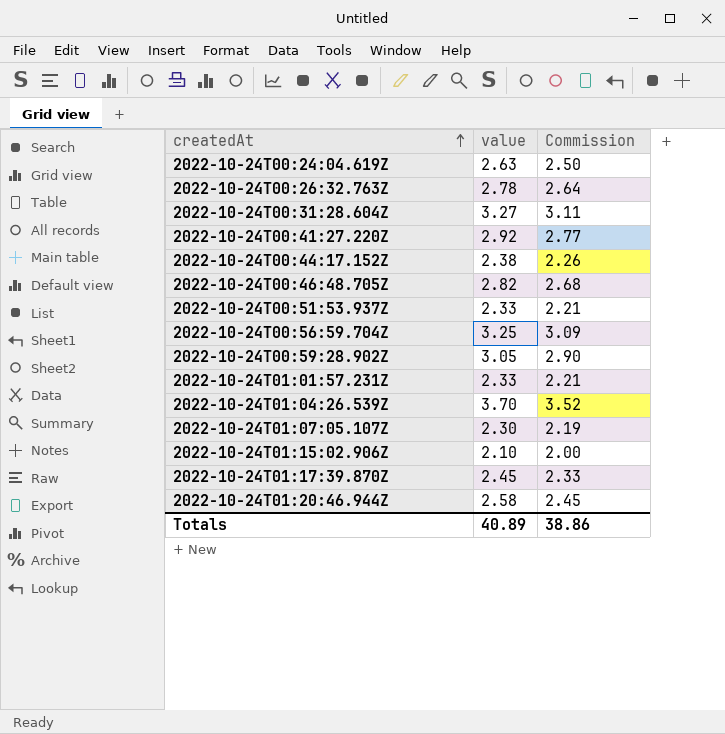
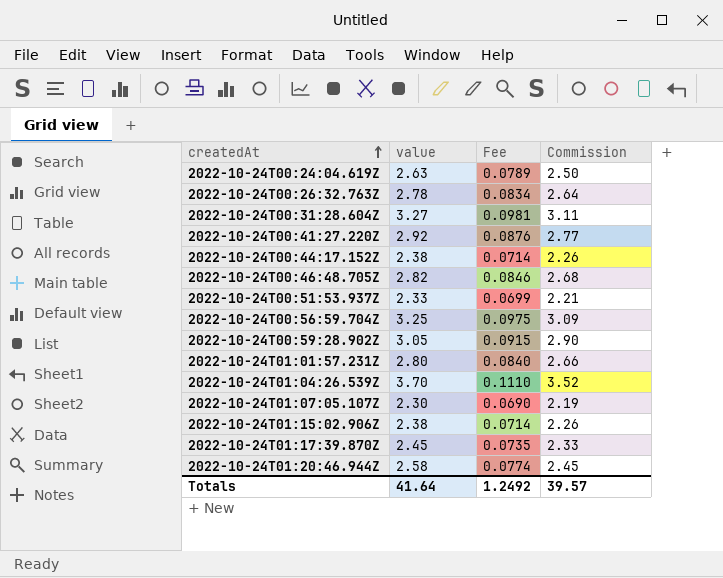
column Fee | formula: none -> [value] * 0.03
2022-10-24T01:01:57.231Z | value: 2.33 -> 2.80
2022-10-24T01:01:57.231Z | Commission: 2.21 -> 2.66
2022-10-24T01:15:02.906Z | value: 2.10 -> 2.38
2022-10-24T01:15:02.906Z | Commission: 2.00 -> 2.26
Totals | value: 40.89 -> 41.64
Totals | Commission: 38.86 -> 39.57

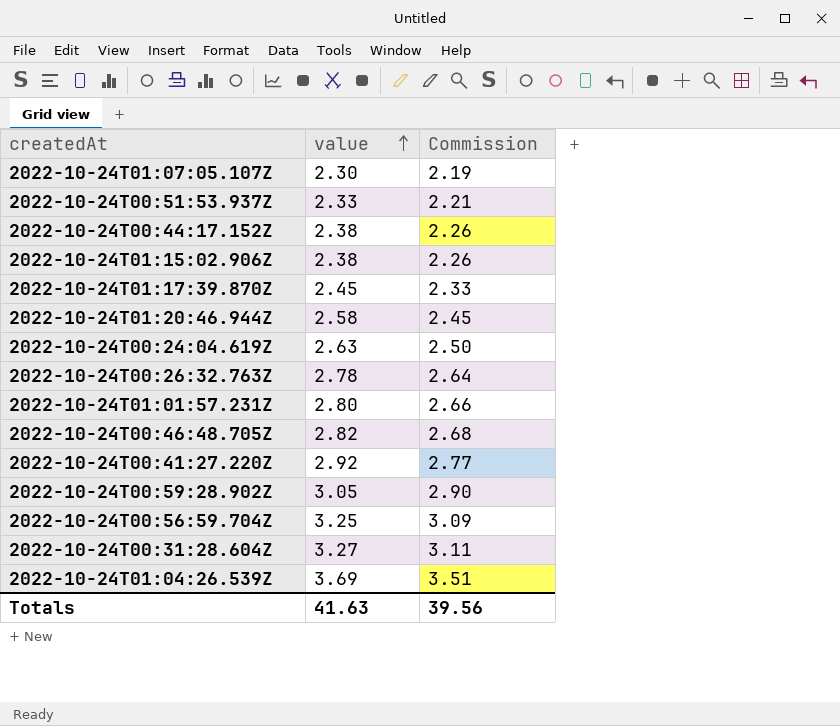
row order: createdAt ascending -> value ascending
column Fee | formula: [value] * 0.03 -> none
2022-10-24T01:04:26.539Z | value: 3.70 -> 3.69
2022-10-24T01:04:26.539Z | Commission: 3.52 -> 3.51
Totals | value: 41.64 -> 41.63
Totals | Commission: 39.57 -> 39.56

